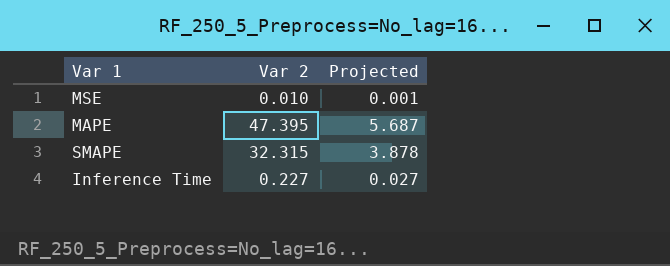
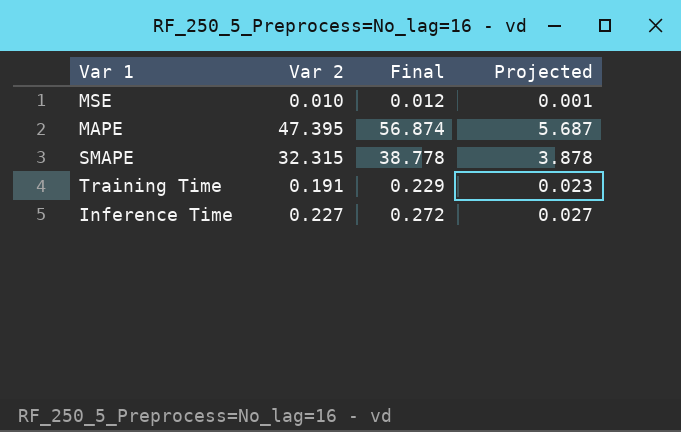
column Final | formula: none -> [Var 2] * 1.2
row Training Time: none -> 0.191 | 0.229 | 0.023

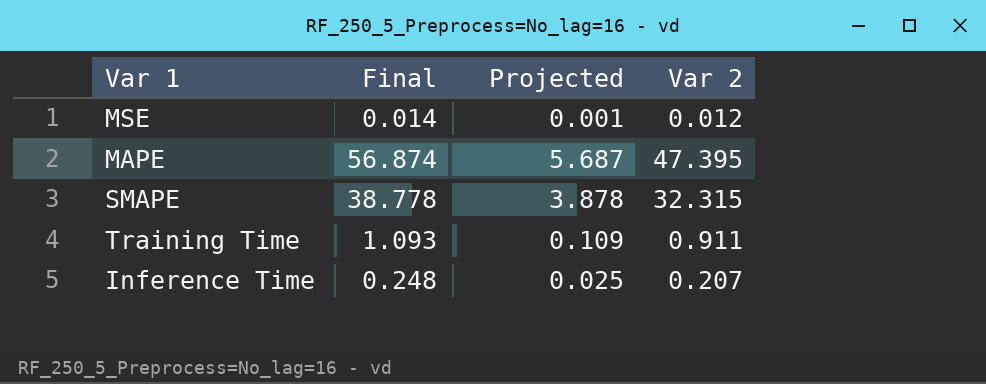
column Var 2 | position: 2 -> 4
MSE | Final: 0.012 -> 0.014
MSE | Var 2: 0.010 -> 0.012
Training Time | Final: 0.229 -> 1.093
Training Time | Projected: 0.023 -> 0.109
Training Time | Var 2: 0.191 -> 0.911
Inference Time | Final: 0.272 -> 0.248
Inference Time | Projected: 0.027 -> 0.025
Inference Time | Var 2: 0.227 -> 0.207

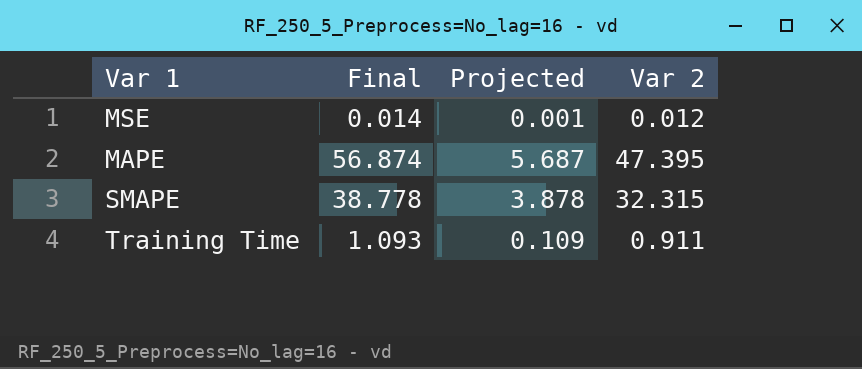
row Inference Time: 0.248 | 0.025 | 0.207 -> none

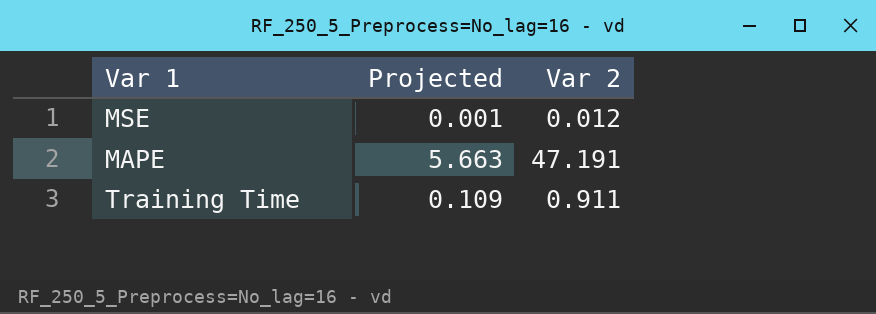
column Final | formula: [Var 2] * 1.2 -> none
row SMAPE: 38.778 | 3.878 | 32.315 -> none
MAPE | Projected: 5.687 -> 5.663
MAPE | Var 2: 47.395 -> 47.191

